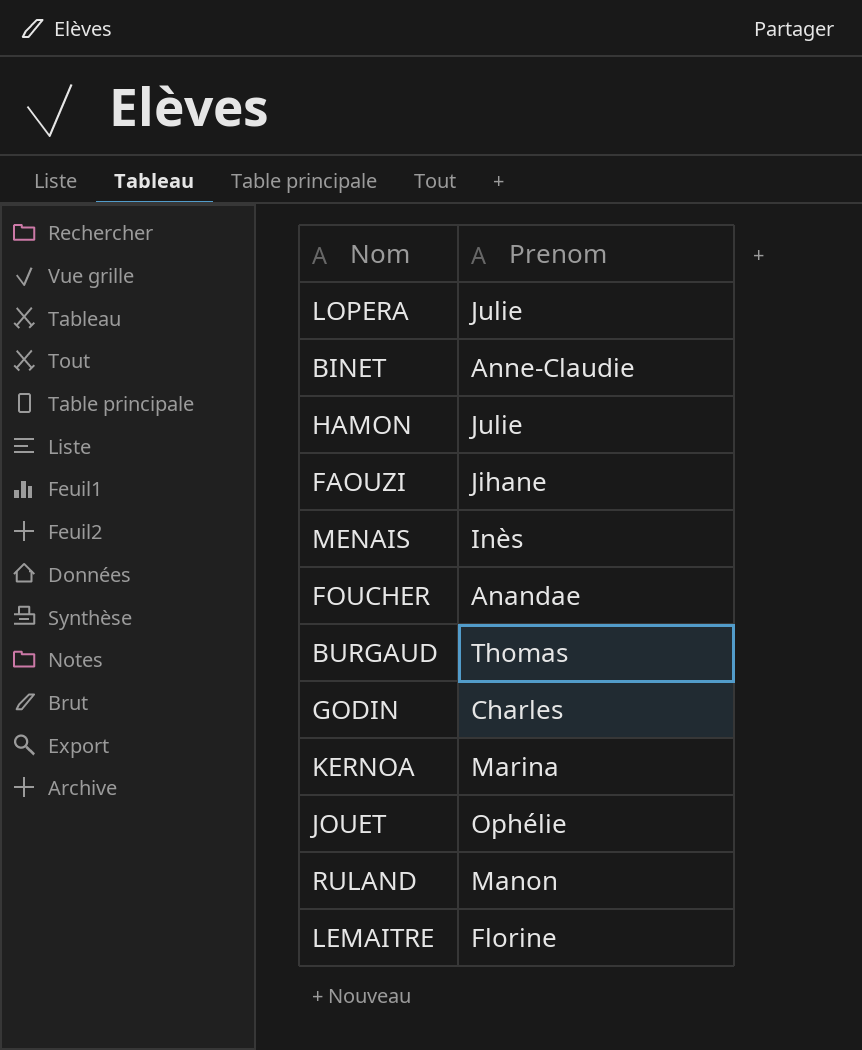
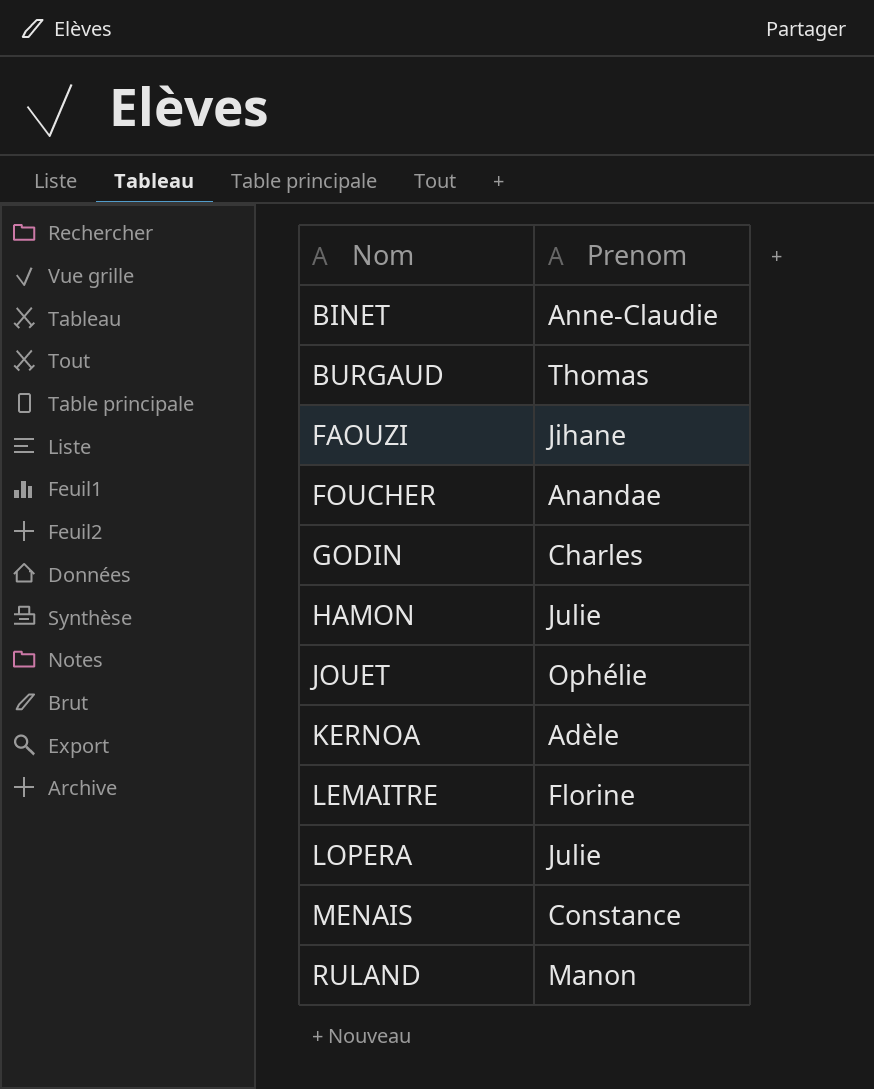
row order: none -> Nom ascending
KERNOA | Prenom: Marina -> Adèle
MENAIS | Prenom: Inès -> Constance

